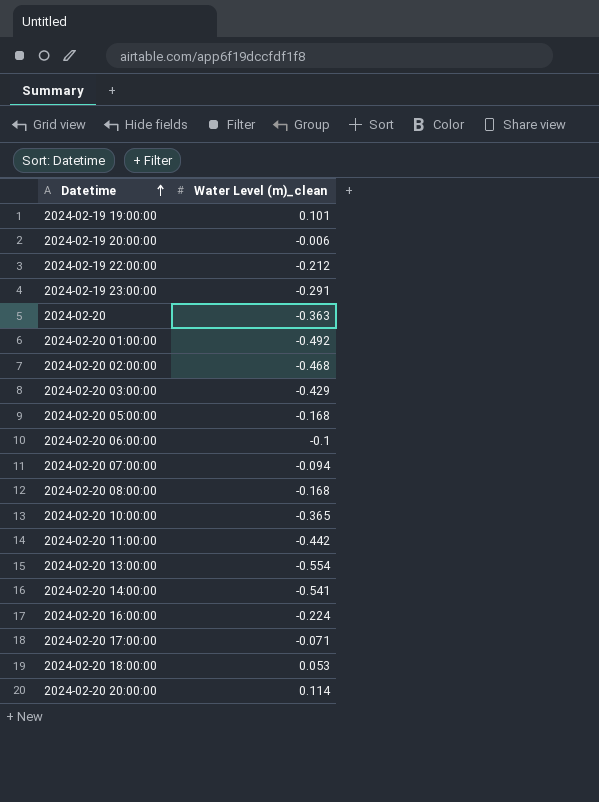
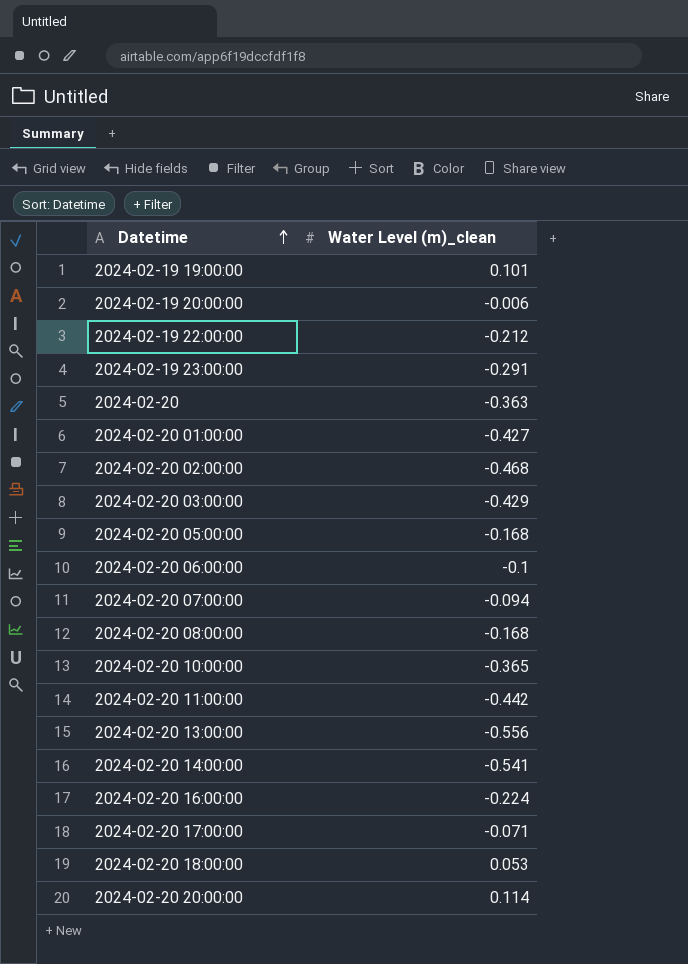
2024-02-20 01:00:00 | Water Level (m)_clean: -0.492 -> -0.427
2024-02-20 13:00:00 | Water Level (m)_clean: -0.554 -> -0.556

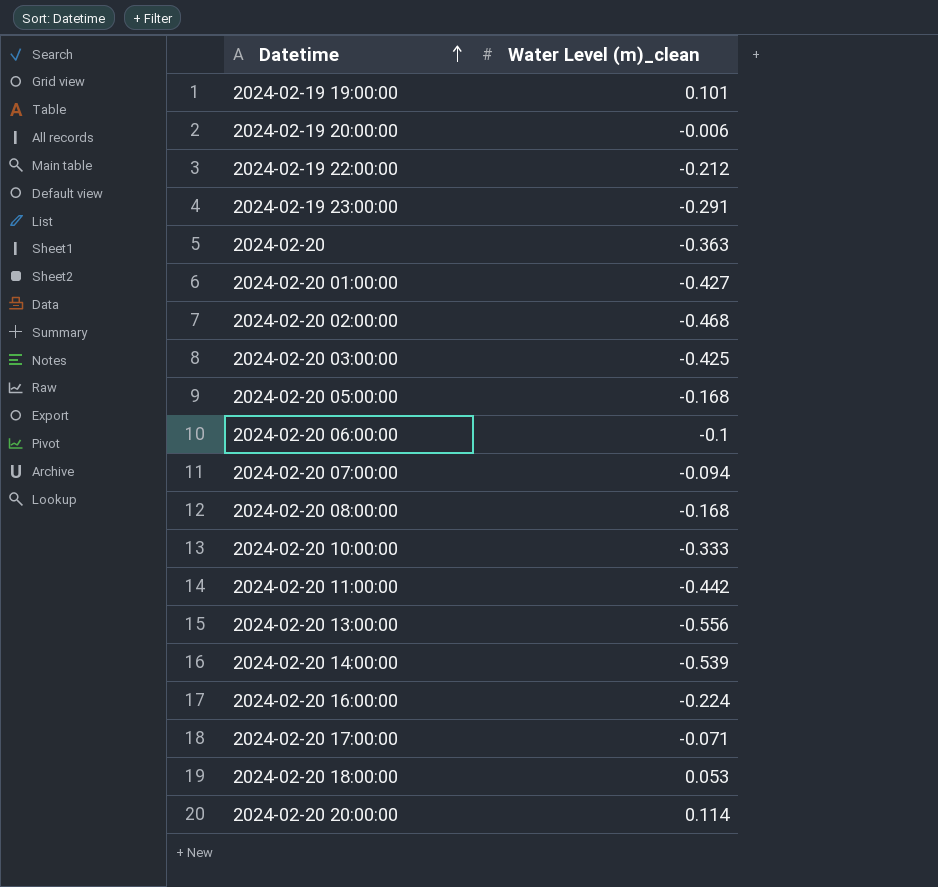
2024-02-20 03:00:00 | Water Level (m)_clean: -0.429 -> -0.425
2024-02-20 10:00:00 | Water Level (m)_clean: -0.365 -> -0.333
2024-02-20 14:00:00 | Water Level (m)_clean: -0.541 -> -0.539

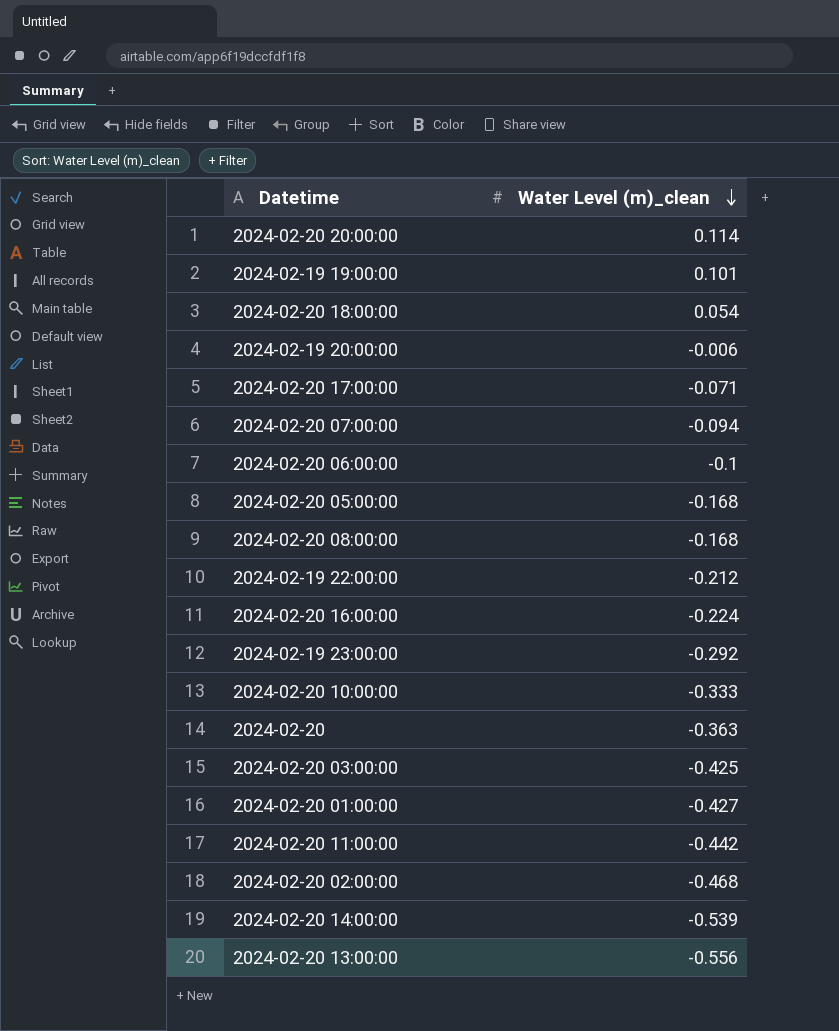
row order: Datetime ascending -> Water Level (m)_clean descending
2024-02-20 18:00:00 | Water Level (m)_clean: 0.053 -> 0.054
2024-02-19 23:00:00 | Water Level (m)_clean: -0.291 -> -0.292

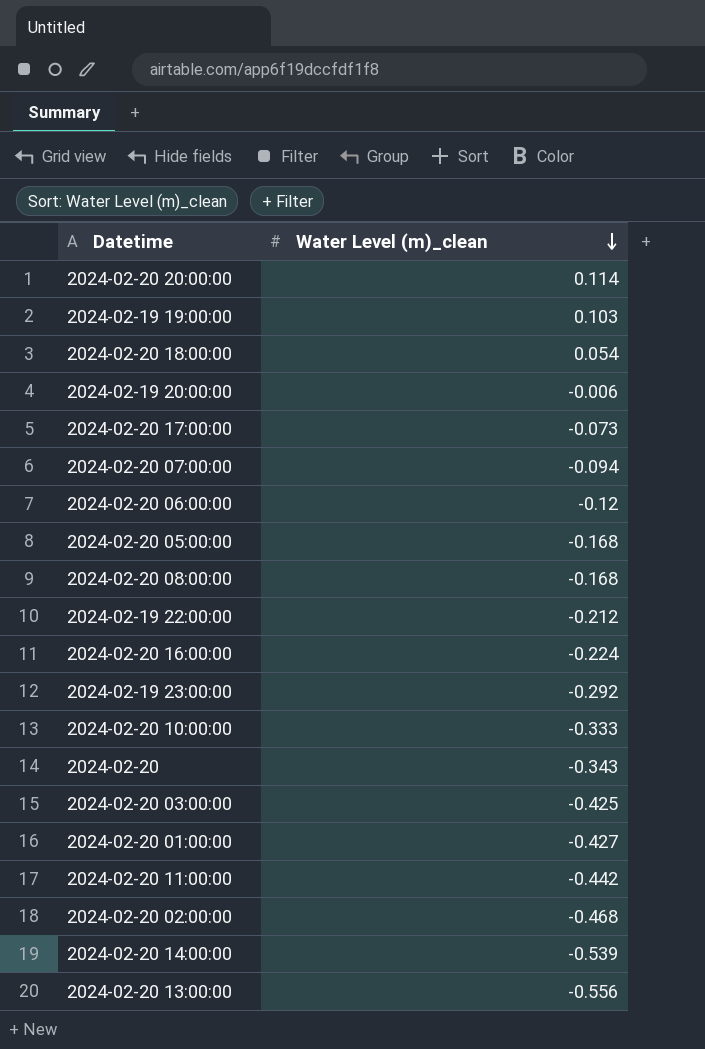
2024-02-19 19:00:00 | Water Level (m)_clean: 0.101 -> 0.103
2024-02-20 17:00:00 | Water Level (m)_clean: -0.071 -> -0.073
2024-02-20 06:00:00 | Water Level (m)_clean: -0.1 -> -0.12
2024-02-20 | Water Level (m)_clean: -0.363 -> -0.343

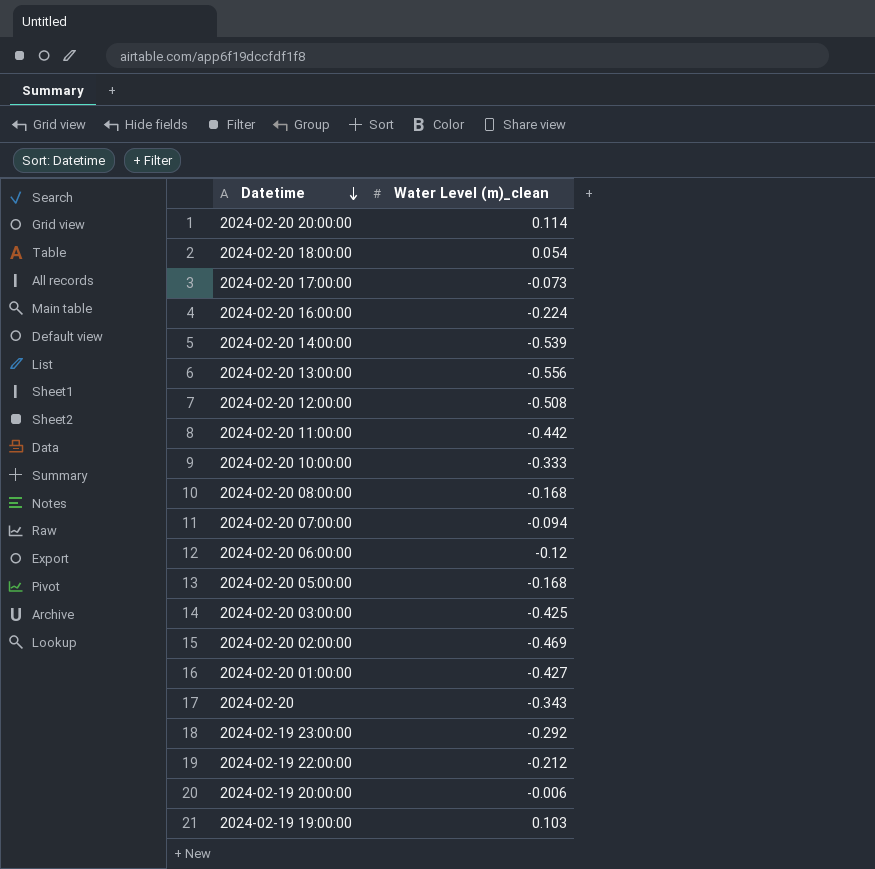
row order: Water Level (m)_clean descending -> Datetime descending
row 2024-02-20 12:00:00: none -> -0.508
2024-02-20 02:00:00 | Water Level (m)_clean: -0.468 -> -0.469

